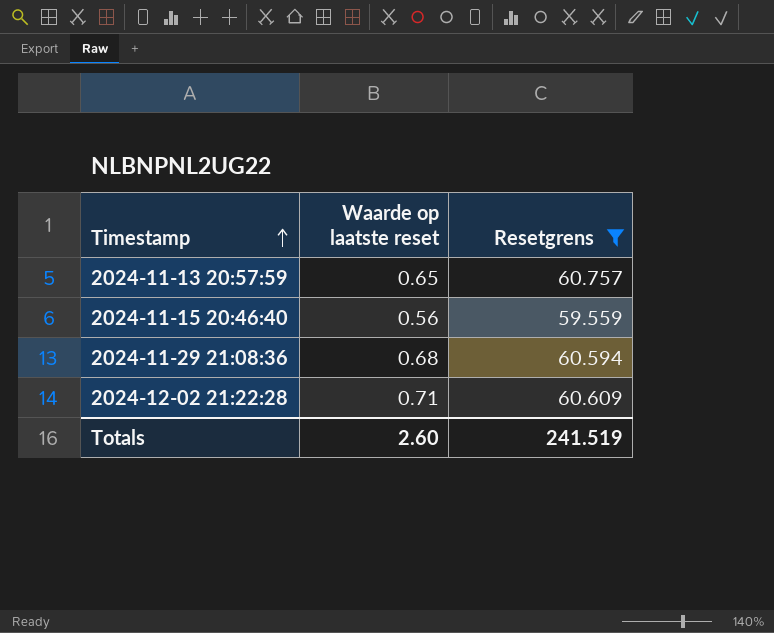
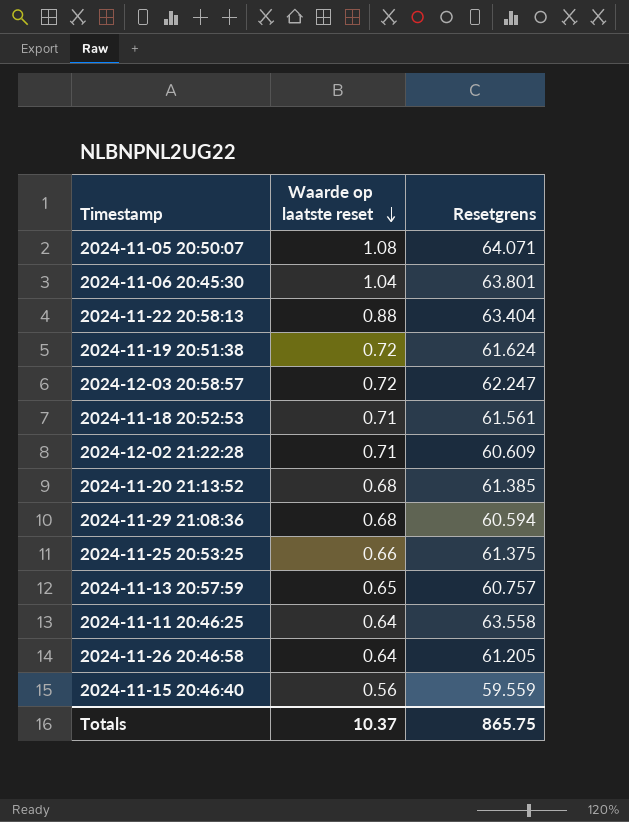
filter: Resetgrens <= 60.757 -> none
row order: Timestamp ascending -> Waarde op laatste reset descending
Totals | Waarde op laatste reset: 2.60 -> 10.37
Totals | Resetgrens: 241.519 -> 865.75

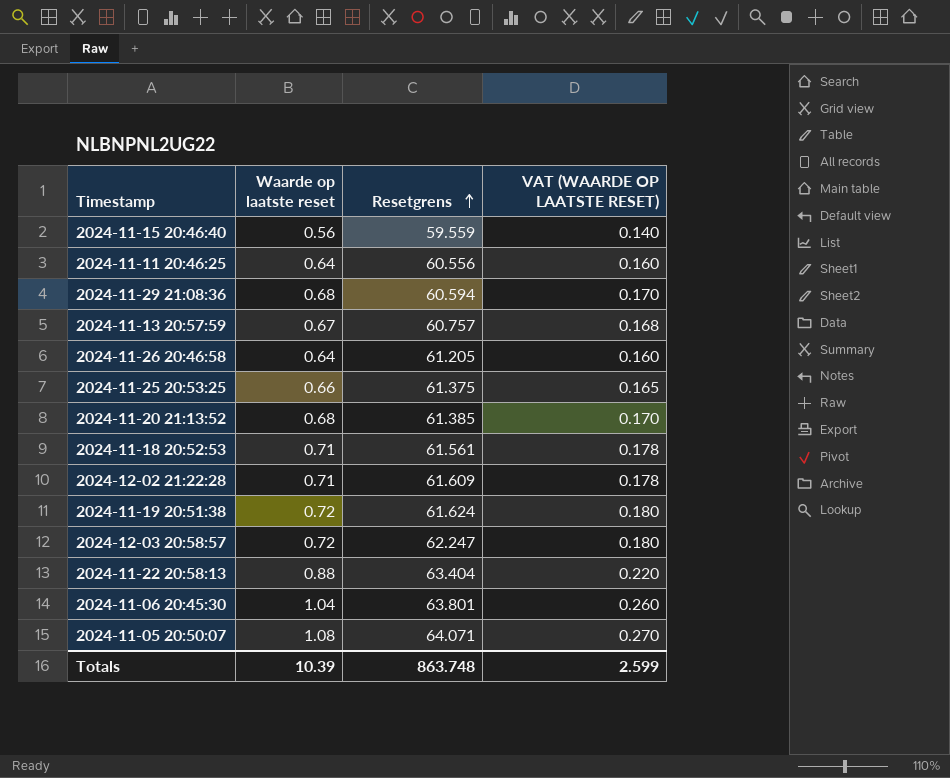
row order: Waarde op laatste reset descending -> Resetgrens ascending
column VAT (WAARDE OP LAATSTE RESET) | formula: none -> [Waarde op laatste reset] * 0.25
2024-11-11 20:46:25 | Resetgrens: 63.558 -> 60.556
2024-11-13 20:57:59 | Waarde op laatste reset: 0.65 -> 0.67
2024-12-02 21:22:28 | Resetgrens: 60.609 -> 61.609
Totals | Waarde op laatste reset: 10.37 -> 10.39
Totals | Resetgrens: 865.75 -> 863.748

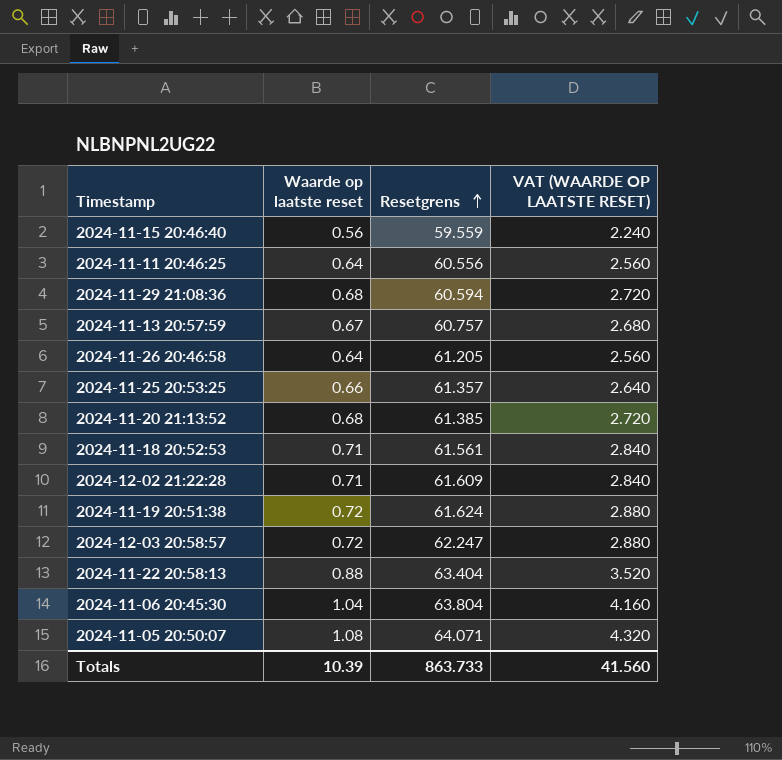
column VAT (WAARDE OP LAATSTE RESET) | formula: [Waarde op laatste reset] * 0.25 -> [Waarde op laatste reset] * 4
2024-11-25 20:53:25 | Resetgrens: 61.375 -> 61.357
2024-11-06 20:45:30 | Resetgrens: 63.801 -> 63.804
Totals | Resetgrens: 863.748 -> 863.733
Totals | VAT (WAARDE OP LAATSTE RESET): 2.599 -> 41.560

